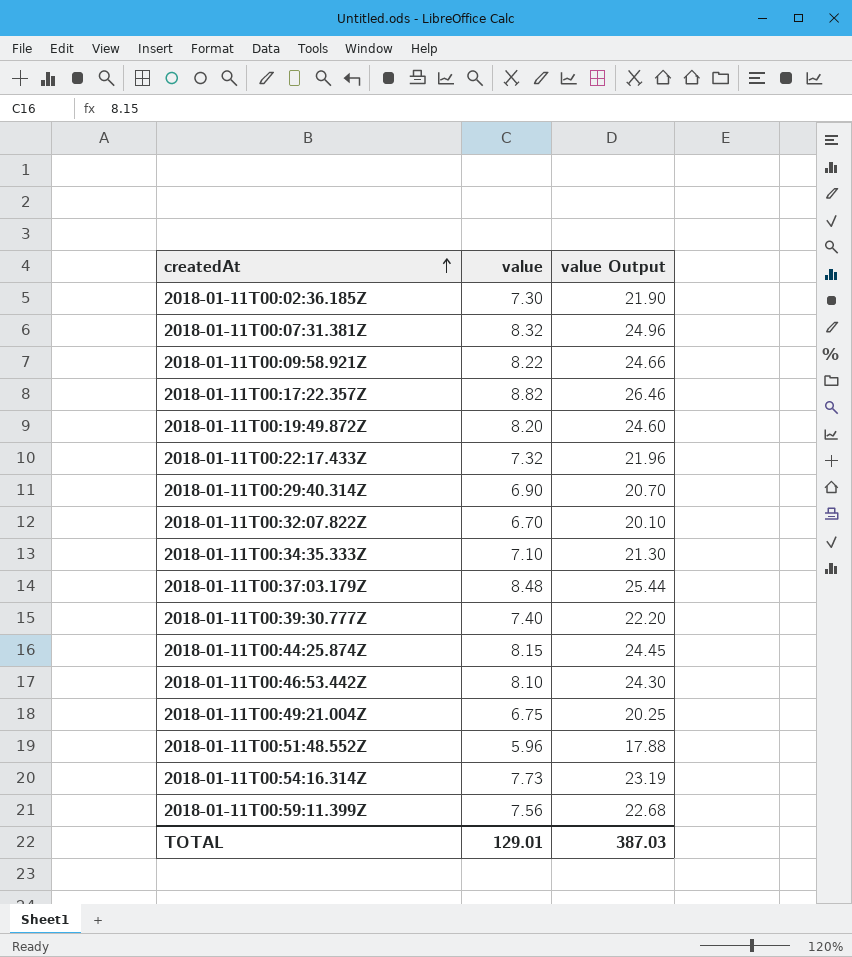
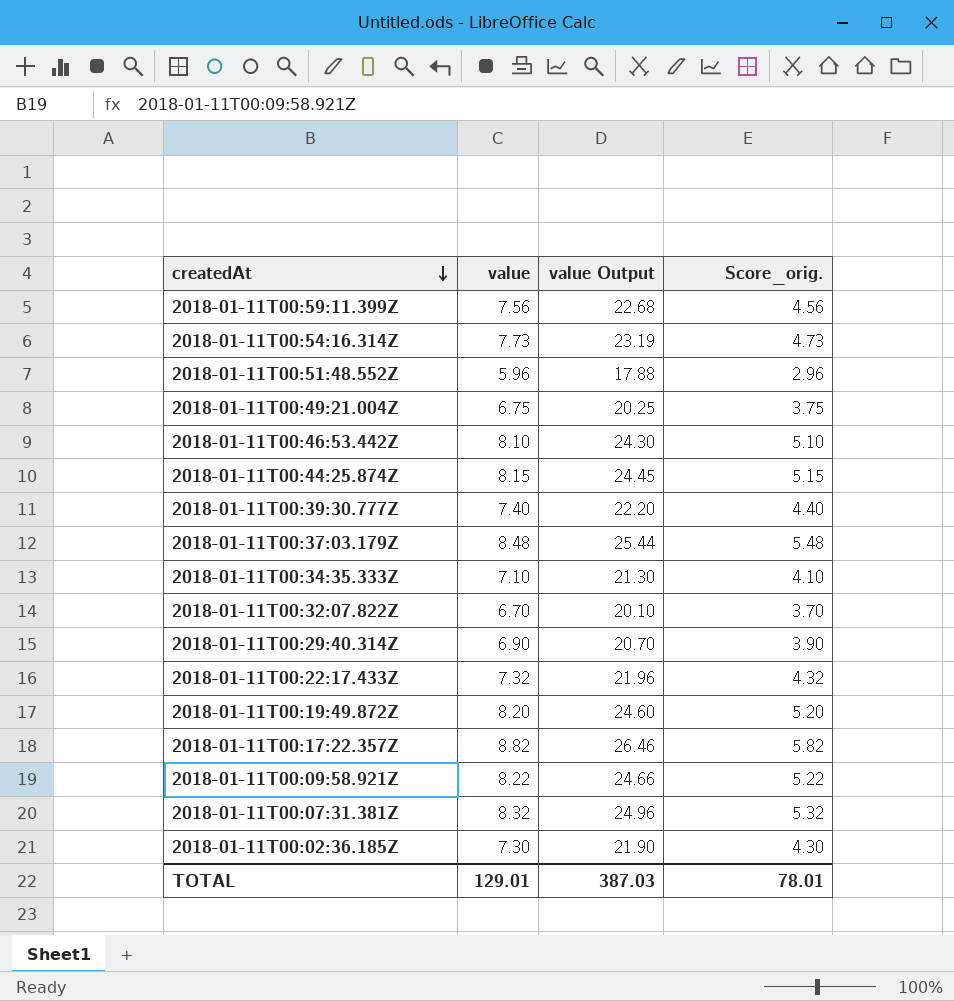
row order: createdAt ascending -> createdAt descending
column Score_orig. | formula: none -> [value] - 3

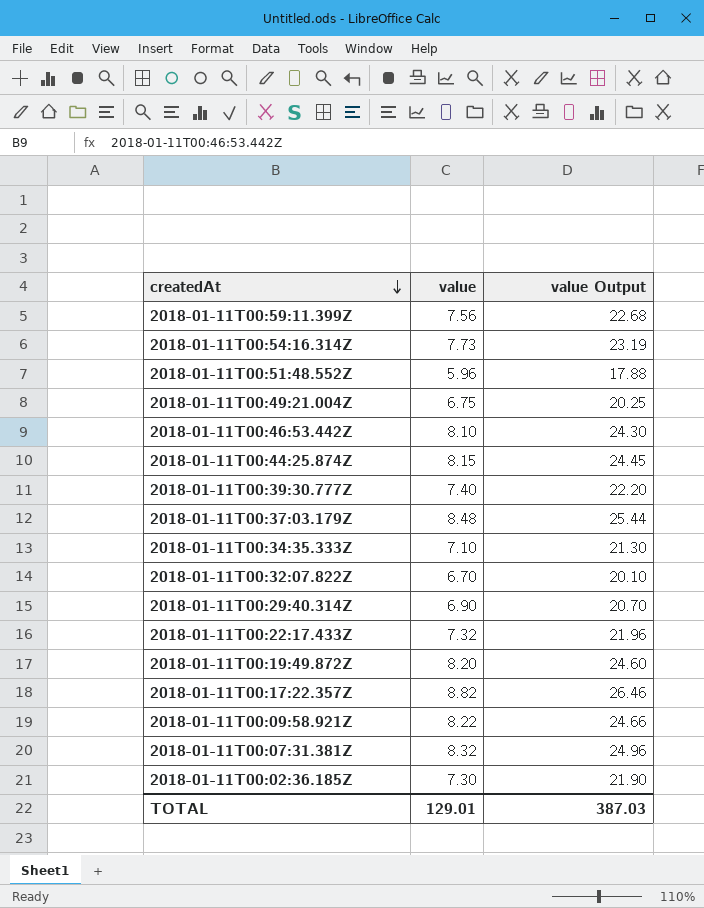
column Score_orig. | formula: [value] - 3 -> none

